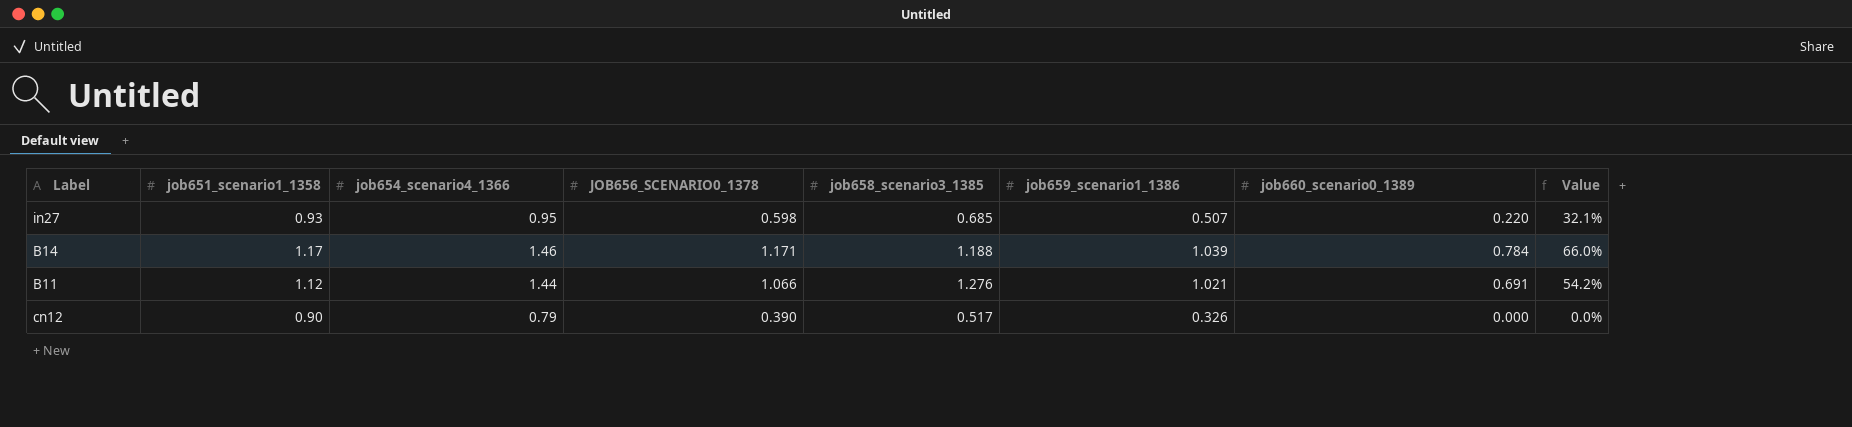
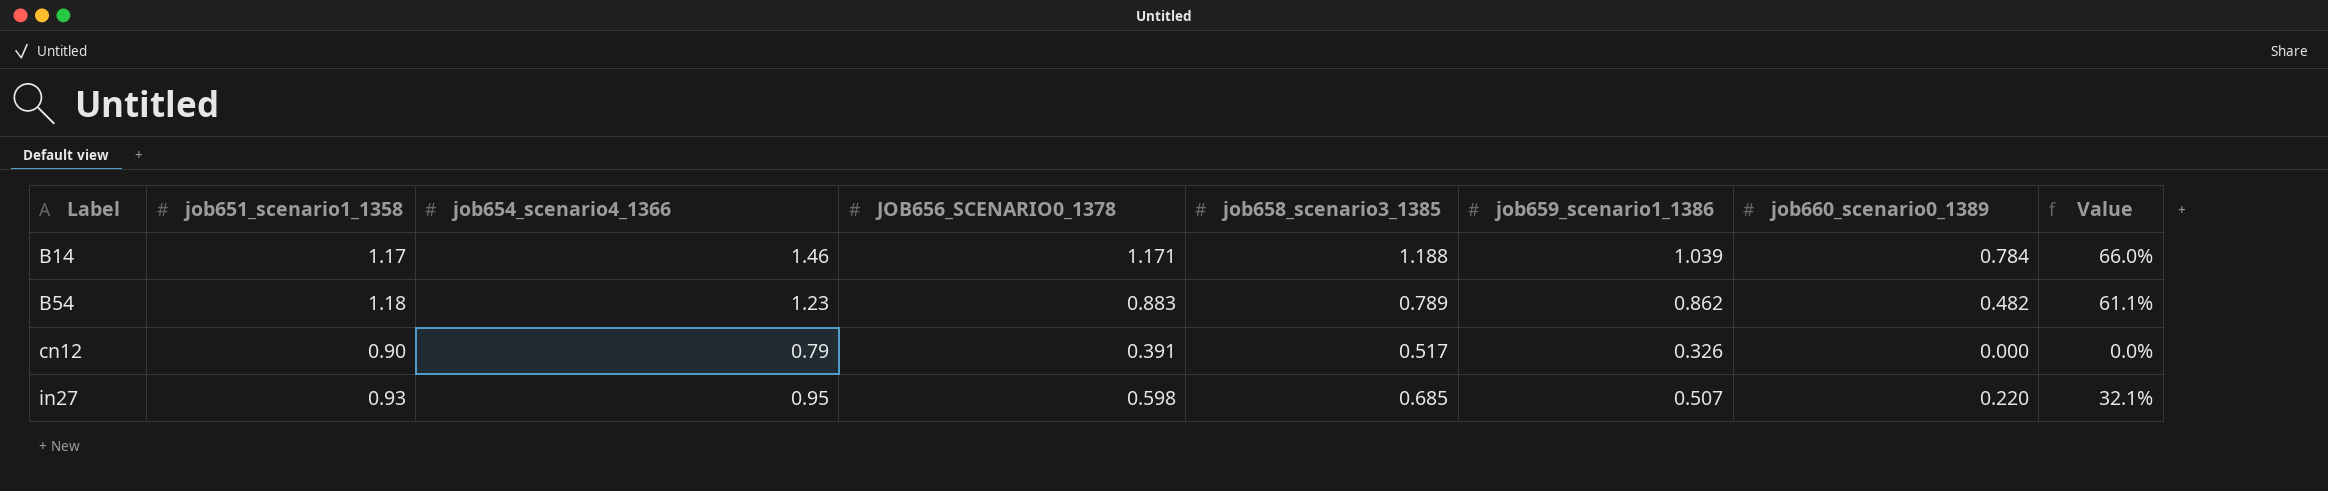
row order: none -> Label ascending
row B11: 1.12 | 1.44 | 1.066 | 1.276 | 1.021 | 0.691 | 54.2% -> none
row B54: none -> 1.18 | 1.23 | 0.883 | 0.789 | 0.862 | 0.482 | 61.1%
cn12 | JOB656_SCENARIO0_1378: 0.390 -> 0.391

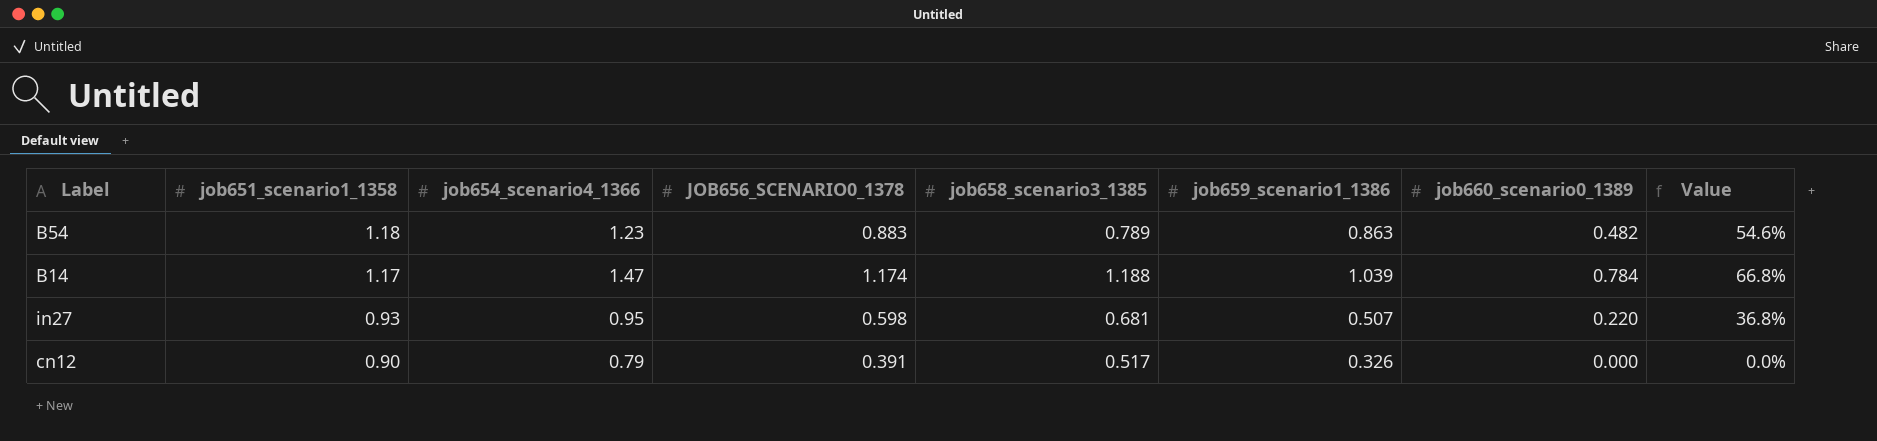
row order: Label ascending -> job651_scenario1_1358 descending
column Value | formula: [job660_scenario0_1389] / [job658_scenario3_1385] -> [job660_scenario0_1389] / [JOB656_SCENARIO0_1378]
B54 | job659_scenario1_1386: 0.862 -> 0.863
B14 | job654_scenario4_1366: 1.46 -> 1.47
B14 | JOB656_SCENARIO0_1378: 1.171 -> 1.174
in27 | job658_scenario3_1385: 0.685 -> 0.681

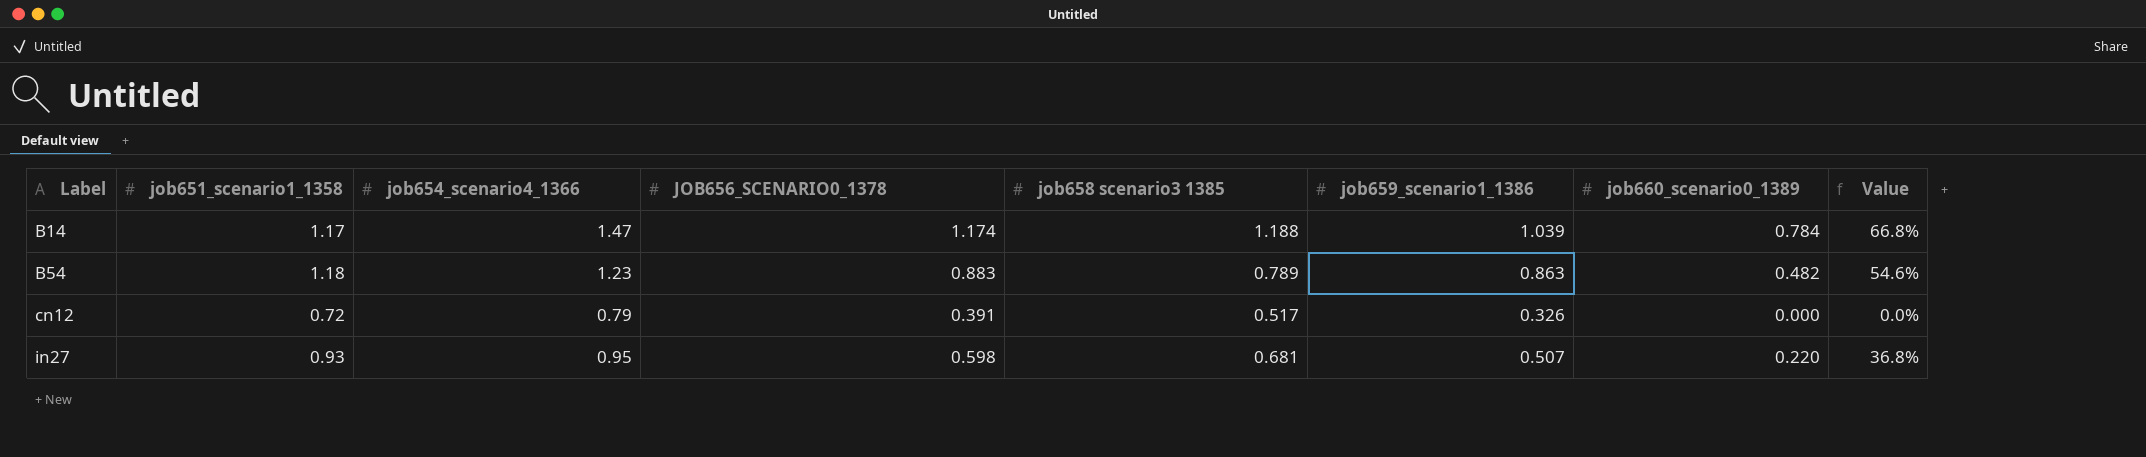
row order: job651_scenario1_1358 descending -> Label ascending
column name: job658_scenario3_1385 -> job658 scenario3 1385
cn12 | job651_scenario1_1358: 0.90 -> 0.72

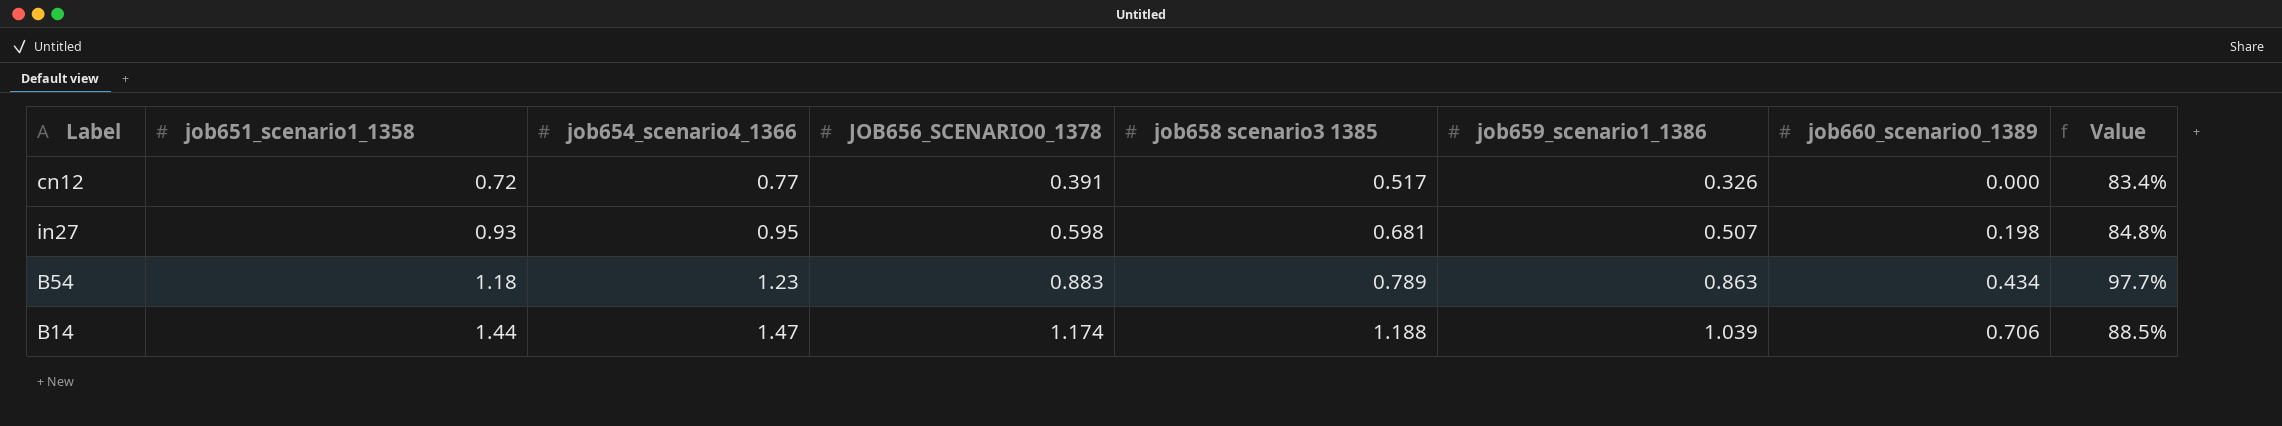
row order: Label ascending -> job651_scenario1_1358 ascending
column Value | formula: [job660_scenario0_1389] / [JOB656_SCENARIO0_1378] -> [job659_scenario1_1386] / [JOB656_SCENARIO0_1378]
cn12 | job654_scenario4_1366: 0.79 -> 0.77
in27 | job660_scenario0_1389: 0.220 -> 0.198
B54 | job660_scenario0_1389: 0.482 -> 0.434
B14 | job651_scenario1_1358: 1.17 -> 1.44
B14 | job660_scenario0_1389: 0.784 -> 0.706

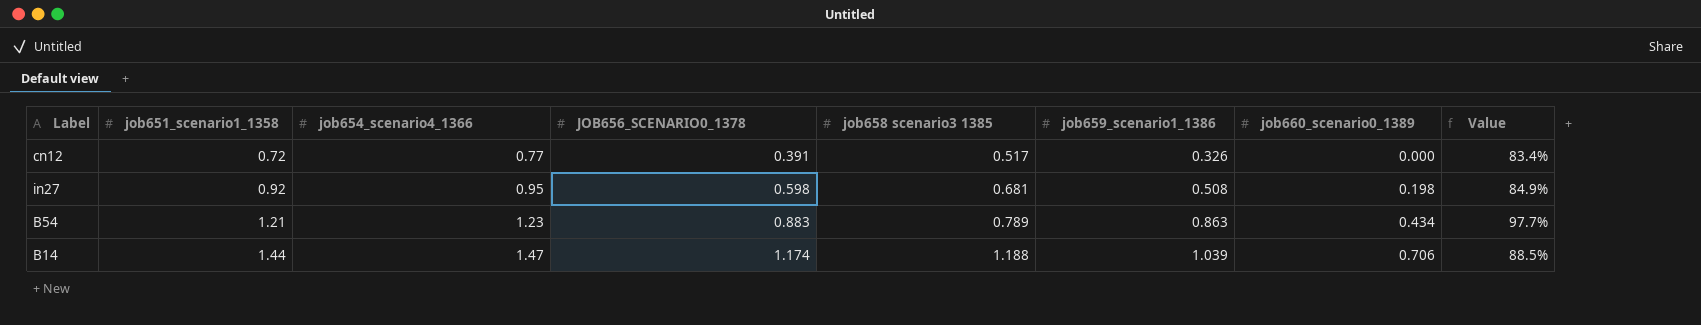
in27 | job651_scenario1_1358: 0.93 -> 0.92
in27 | job659_scenario1_1386: 0.507 -> 0.508
in27 | Value: 84.8% -> 84.9%
B54 | job651_scenario1_1358: 1.18 -> 1.21

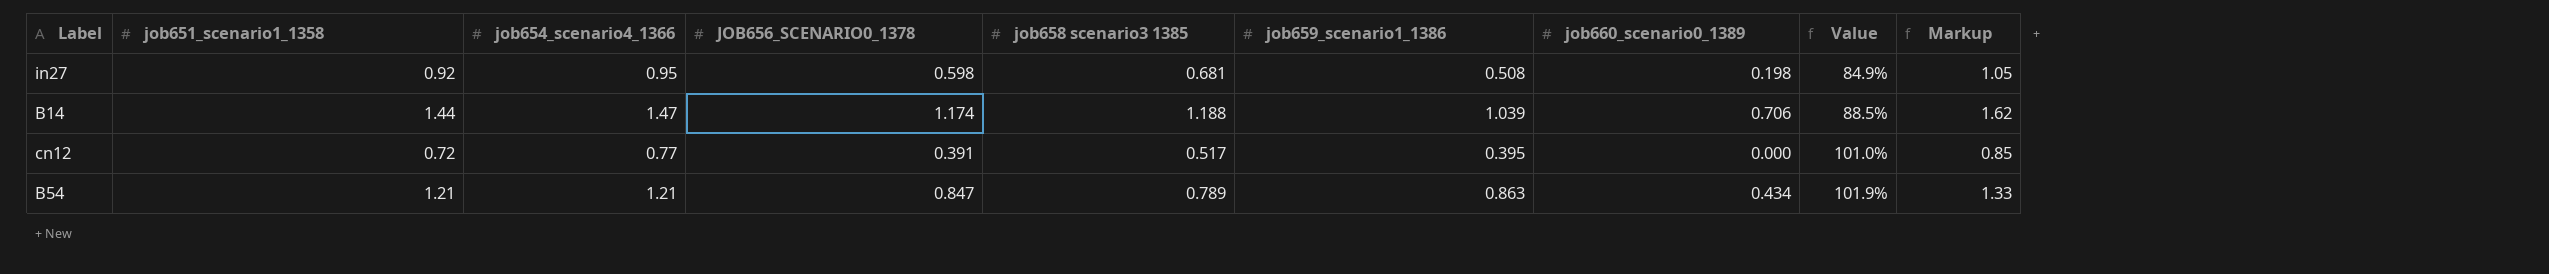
row order: job651_scenario1_1358 ascending -> Value ascending
column Markup | formula: none -> [job654_scenario4_1366] * 1.1
cn12 | job659_scenario1_1386: 0.326 -> 0.395
cn12 | Value: 83.4% -> 101.0%
B54 | job654_scenario4_1366: 1.23 -> 1.21
B54 | JOB656_SCENARIO0_1378: 0.883 -> 0.847
B54 | Value: 97.7% -> 101.9%

